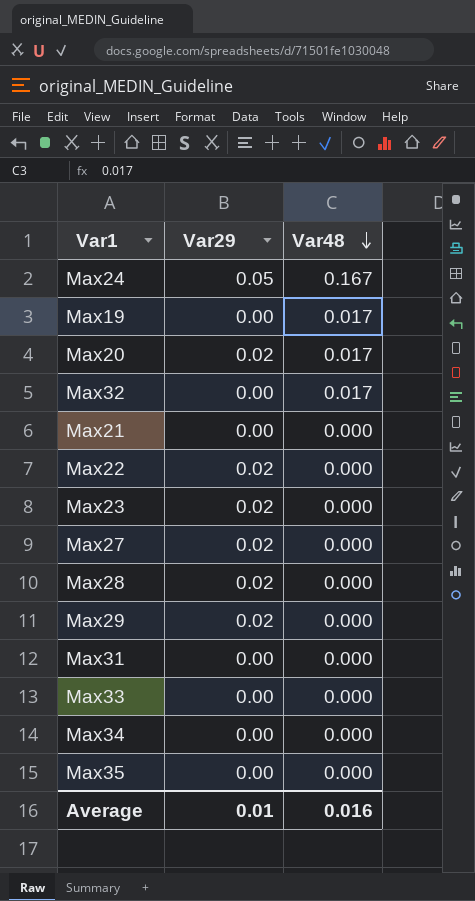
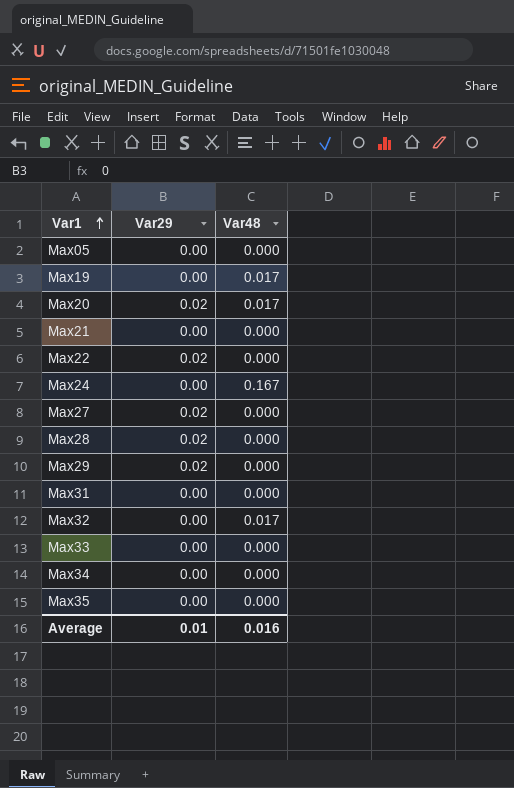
row order: Var48 descending -> Var1 ascending
row Max23: 0.02 | 0.000 -> none
row Max05: none -> 0.00 | 0.000
Max24 | Var29: 0.05 -> 0.00

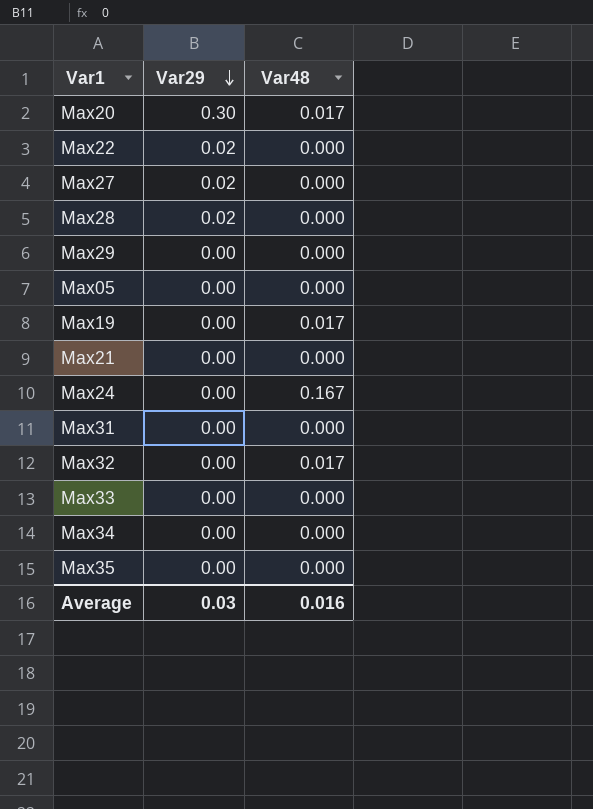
row order: Var1 ascending -> Var29 descending
Max20 | Var29: 0.02 -> 0.30
Max29 | Var29: 0.02 -> 0.00
Average | Var29: 0.01 -> 0.03

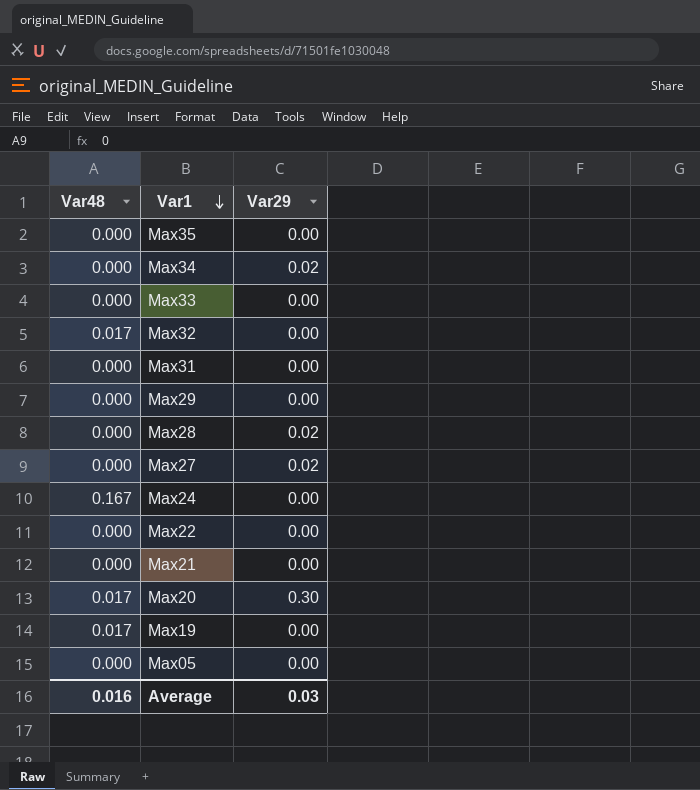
row order: Var29 descending -> Var1 descending
column Var48 | position: 3 -> 1
Max34 | Var29: 0.00 -> 0.02
Max22 | Var29: 0.02 -> 0.00

